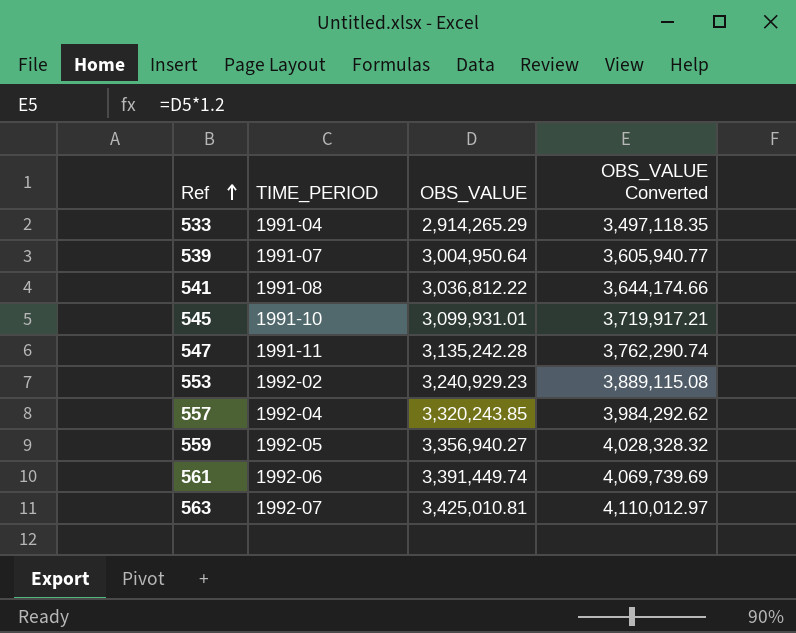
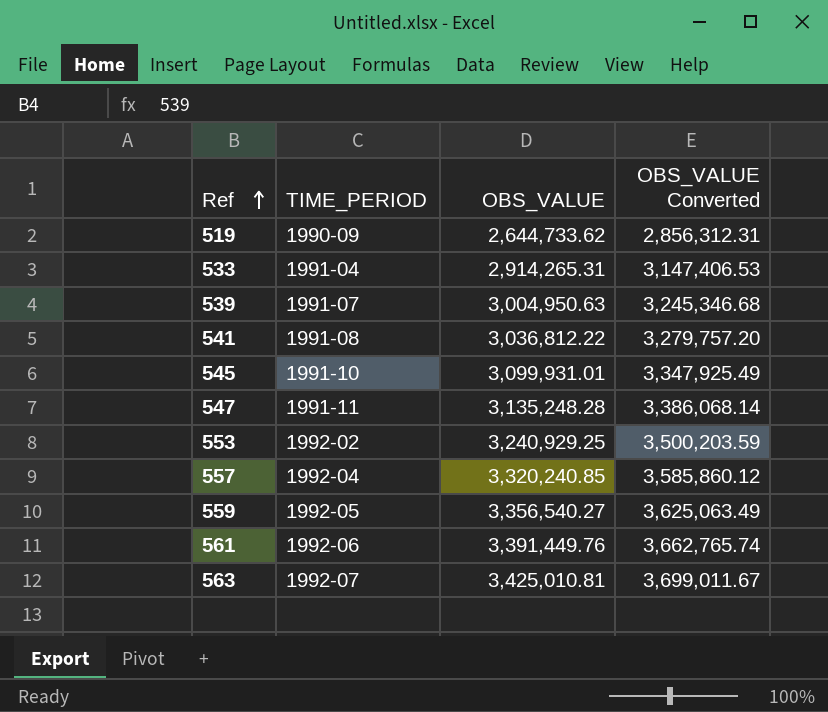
column OBS_VALUE Converted | formula: [OBS_VALUE] * 1.2 -> [OBS_VALUE] * 1.08
row 519: none -> 1990-09 | 2,644,733.62 | 2,856,312.31
533 | OBS_VALUE: 2,914,265.29 -> 2,914,265.31
539 | OBS_VALUE: 3,004,950.64 -> 3,004,950.63
547 | OBS_VALUE: 3,135,242.28 -> 3,135,248.28
553 | OBS_VALUE: 3,240,929.23 -> 3,240,929.25
557 | OBS_VALUE: 3,320,243.85 -> 3,320,240.85
559 | OBS_VALUE: 3,356,940.27 -> 3,356,540.27
561 | OBS_VALUE: 3,391,449.74 -> 3,391,449.76

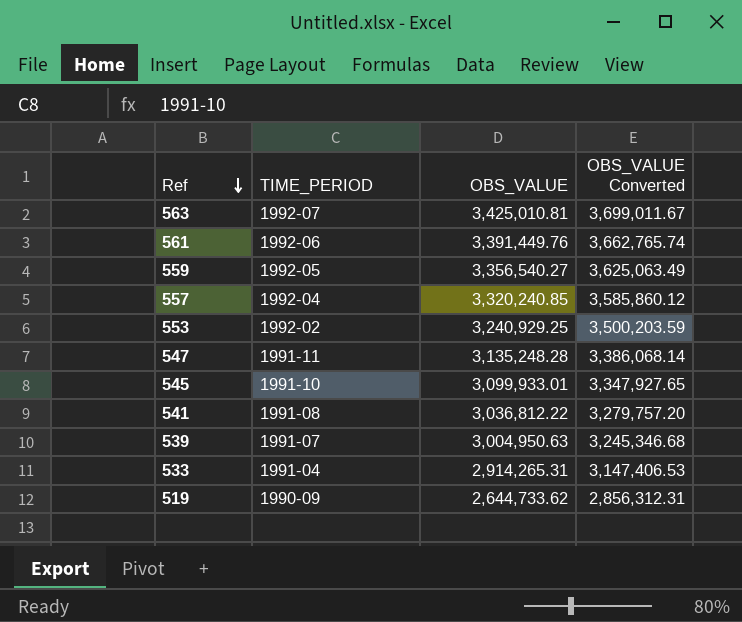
row order: Ref ascending -> Ref descending
545 | OBS_VALUE: 3,099,931.01 -> 3,099,933.01
545 | OBS_VALUE Converted: 3,347,925.49 -> 3,347,927.65

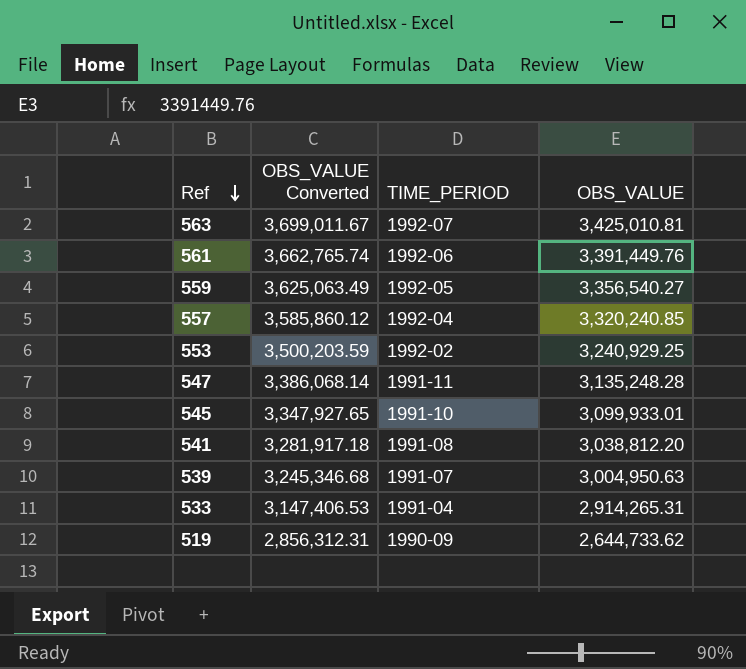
column OBS_VALUE Converted | position: 4 -> 2
541 | OBS_VALUE Converted: 3,279,757.20 -> 3,281,917.18
541 | OBS_VALUE: 3,036,812.22 -> 3,038,812.20

